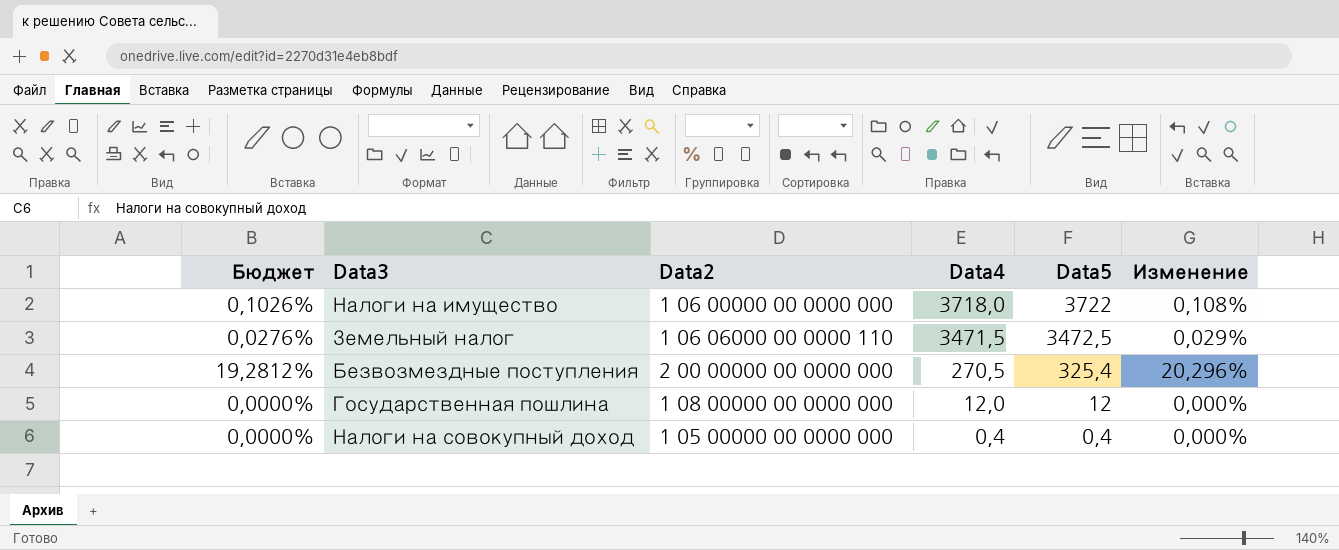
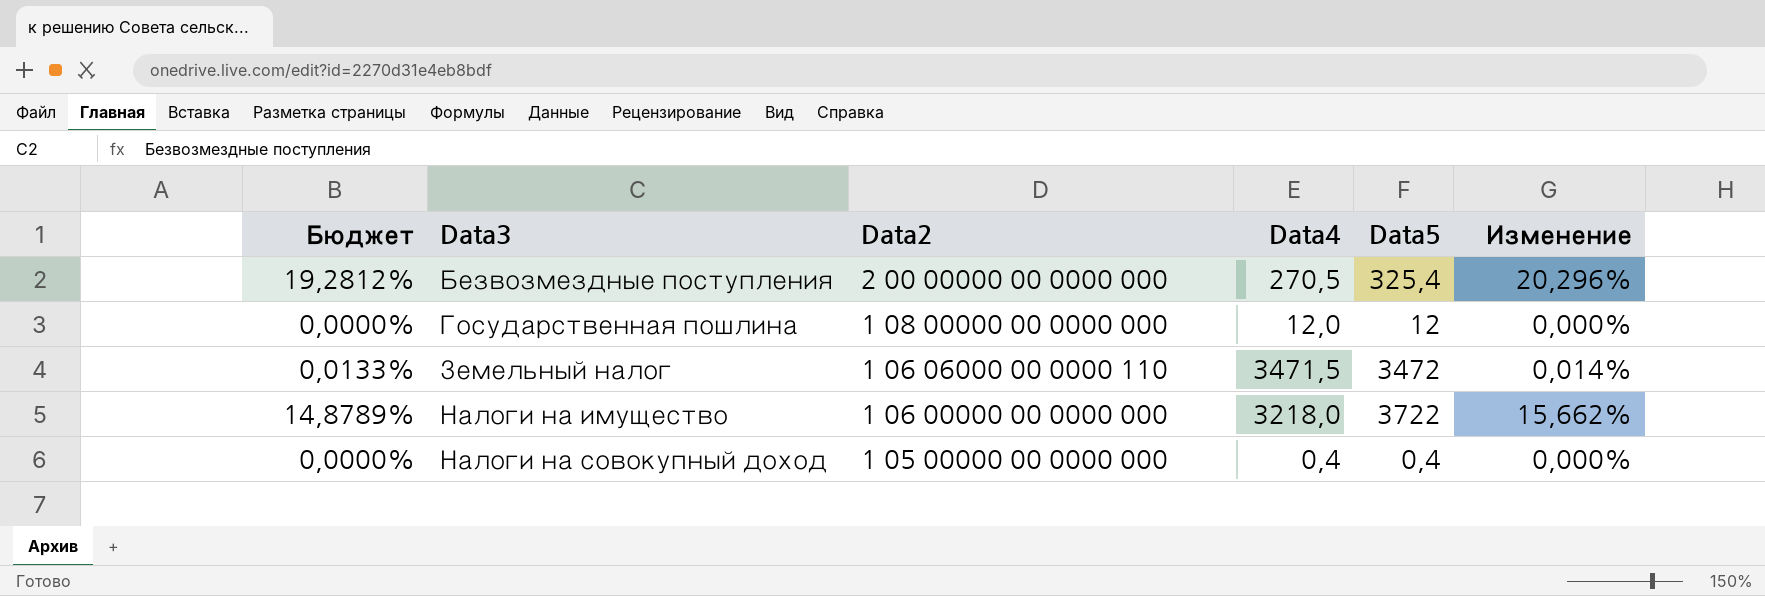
row order: Data4 descending -> Data3 ascending
Земельный налог | Бюджет: 0,0276% -> 0,0133%
Земельный налог | Data5: 3472,5 -> 3472
Земельный налог | Изменение: 0,029% -> 0,014%
Налоги на имущество | Бюджет: 0,1026% -> 14,8789%
Налоги на имущество | Data4: 3718,0 -> 3218,0
Налоги на имущество | Изменение: 0,108% -> 15,662%

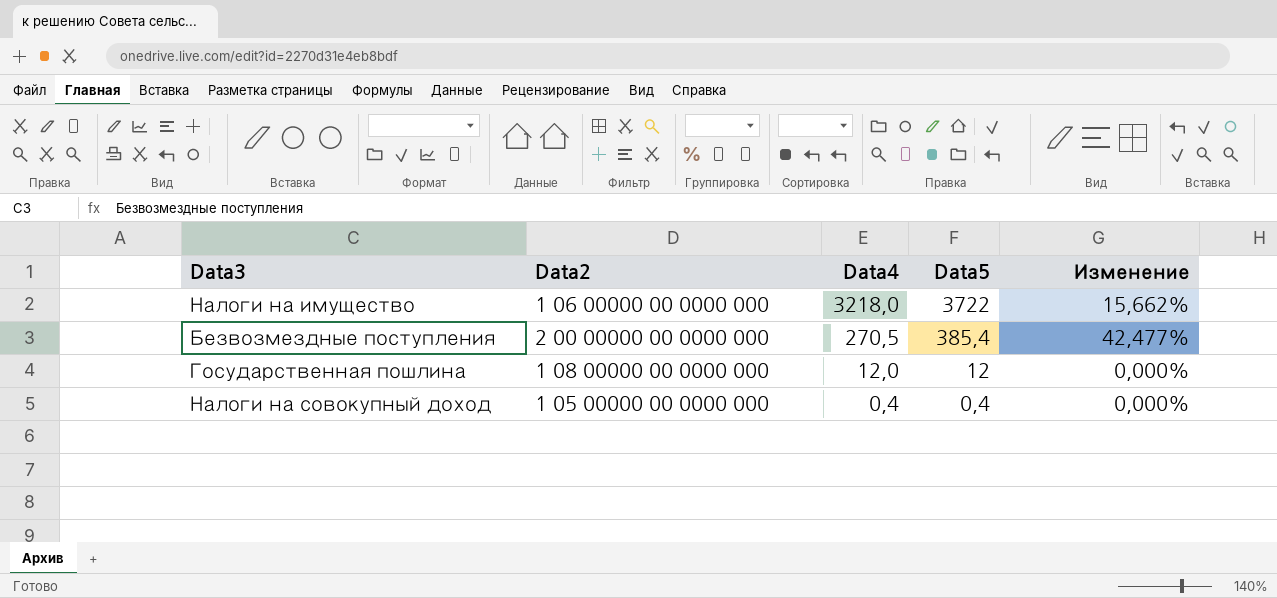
row order: Data3 ascending -> Data4 descending
column Бюджет | formula: [Изменение] * 0,95 -> none
row Земельный налог: 0,0133% | 1 06 06000 00 0000 110 | 3471,5 | 3472 | 0,014% -> none
Безвозмездные поступления | Data5: 325,4 -> 385,4
Безвозмездные поступления | Изменение: 20,296% -> 42,477%

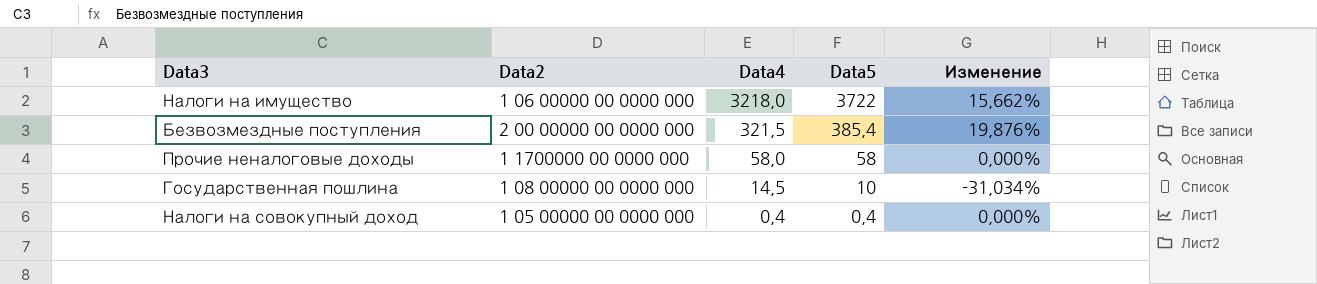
Безвозмездные поступления | Data4: 270,5 -> 321,5
Безвозмездные поступления | Изменение: 42,477% -> 19,876%
row Прочие неналоговые доходы: none -> 1 1700000 00 0000 000 | 58,0 | 58 | 0,000%
Государственная пошлина | Data4: 12,0 -> 14,5
Государственная пошлина | Data5: 12 -> 10
Государственная пошлина | Изменение: 0,000% -> -31,034%

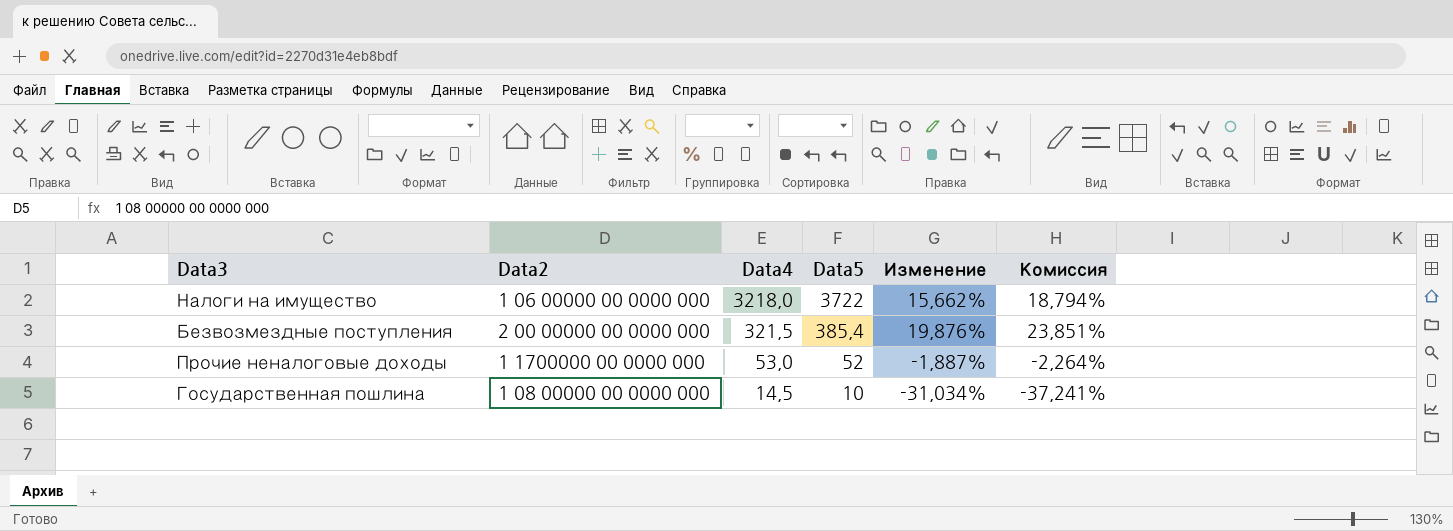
column Комиссия | formula: none -> [Изменение] * 1,2
row Налоги на совокупный доход: 1 05 00000 00 0000 000 | 0,4 | 0,4 | 0,000% -> none
Прочие неналоговые доходы | Data4: 58,0 -> 53,0
Прочие неналоговые доходы | Data5: 58 -> 52
Прочие неналоговые доходы | Изменение: 0,000% -> -1,887%

